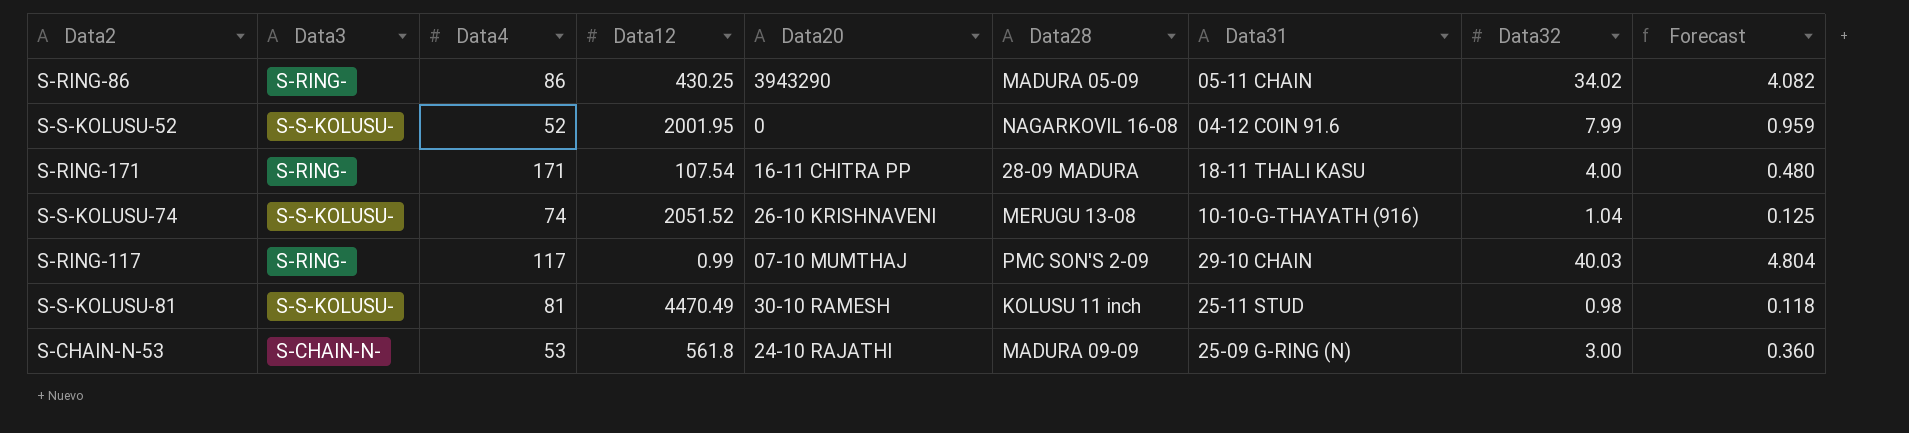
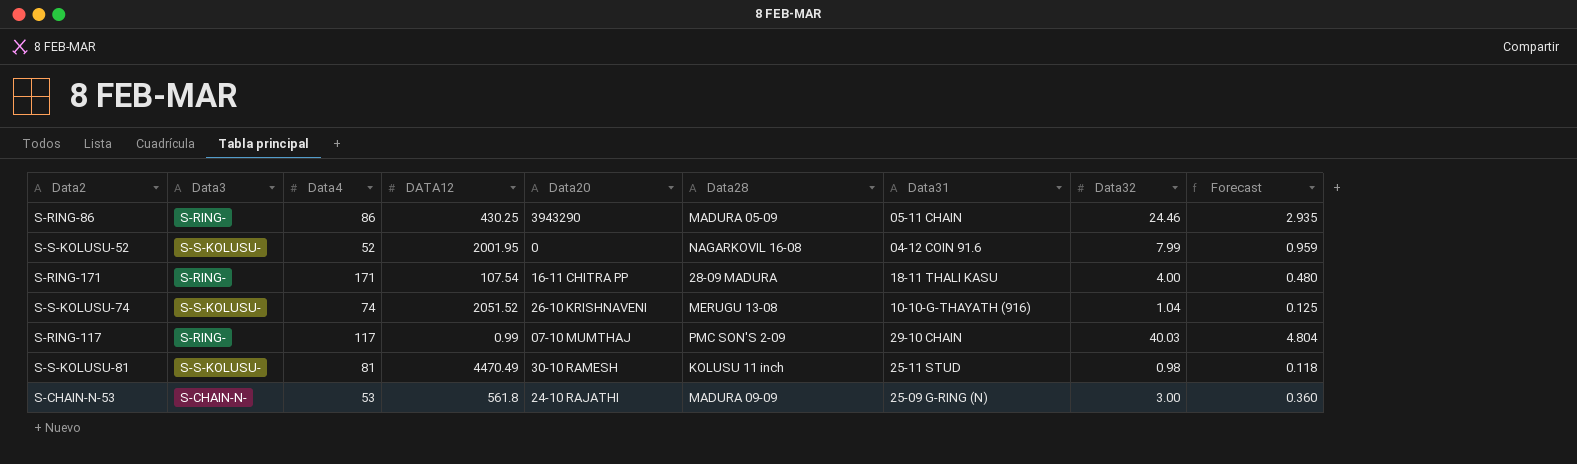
column name: Data12 -> DATA12
S-RING-86 | Data32: 34.02 -> 24.46
S-RING-86 | Forecast: 4.082 -> 2.935

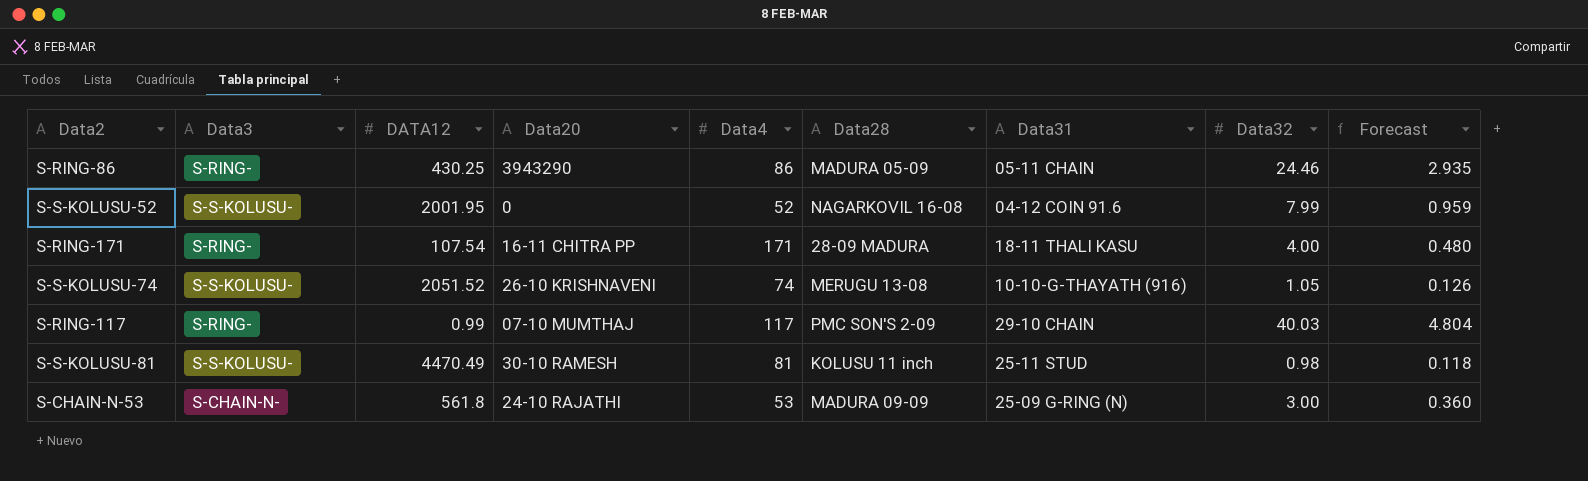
column Data4 | position: 3 -> 5
S-S-KOLUSU-74 | Data32: 1.04 -> 1.05
S-S-KOLUSU-74 | Forecast: 0.125 -> 0.126

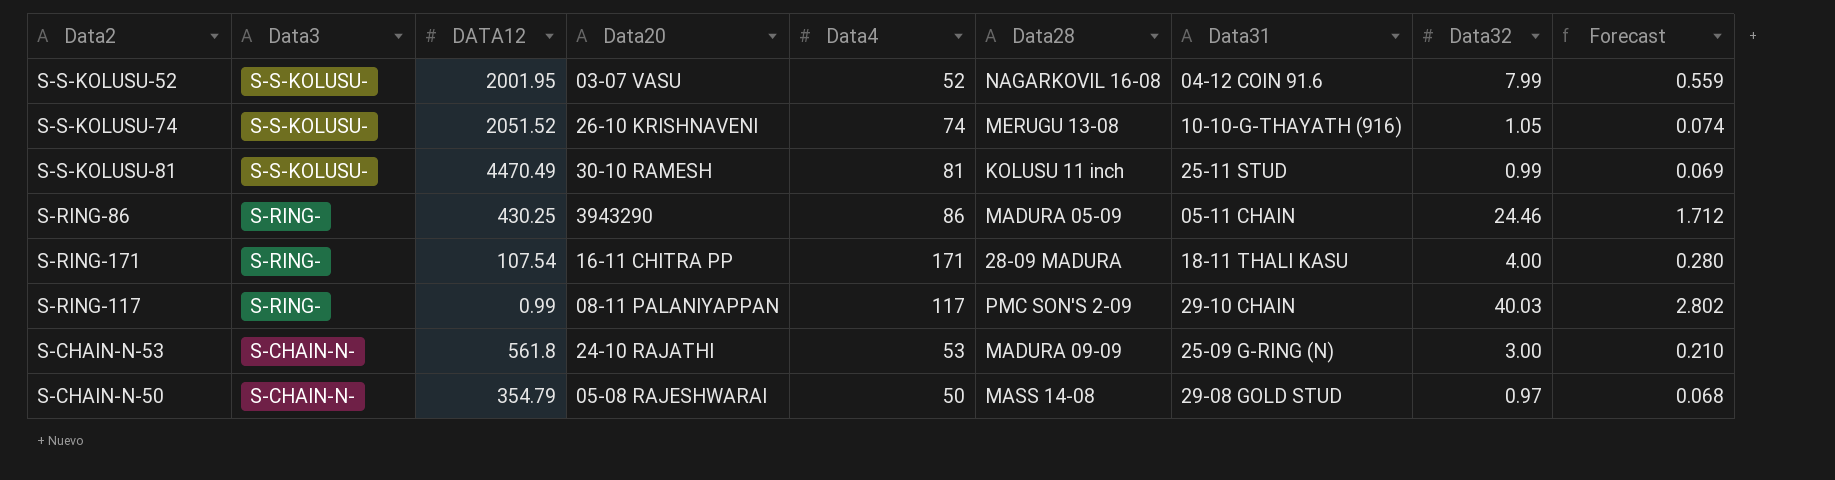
row order: none -> Data3 descending
column Forecast | formula: [Data32] * 0.12 -> [Data32] * 0.07
S-S-KOLUSU-52 | Data20: 0 -> 03-07 VASU
S-S-KOLUSU-81 | Data32: 0.98 -> 0.99
S-RING-117 | Data20: 07-10 MUMTHAJ -> 08-11 PALANIYAPPAN
row S-CHAIN-N-50: none -> S-CHAIN-N- | 354.79 | 05-08 RAJESHWARAI | 50 | MASS 14-08 | 29-08 GOLD STUD | 0.97 | 0.068

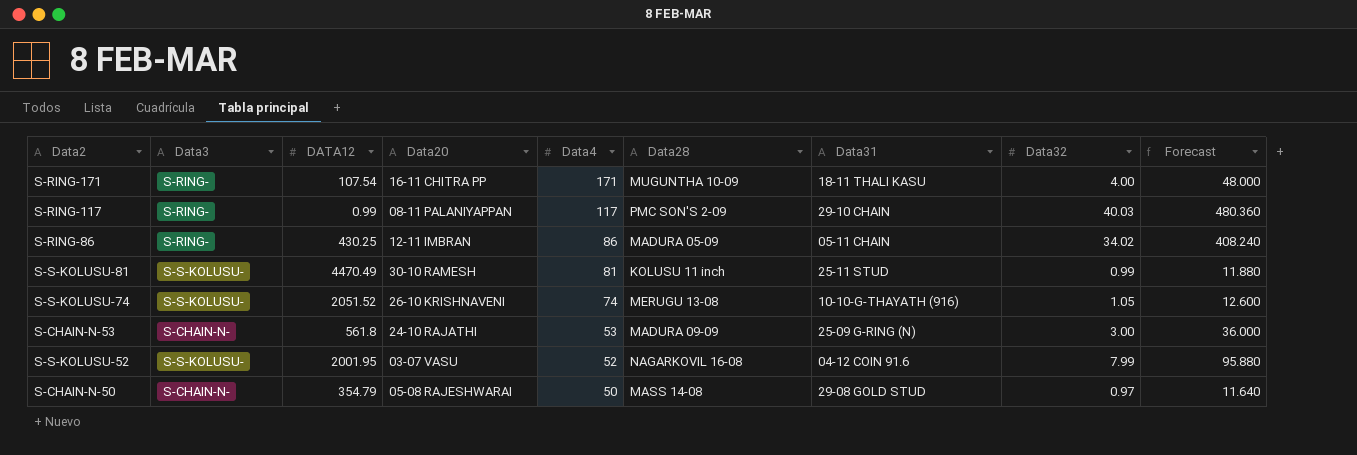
row order: Data3 descending -> Data4 descending
column Forecast | formula: [Data32] * 0.07 -> [Data32] * 12
S-RING-171 | Data28: 28-09 MADURA -> MUGUNTHA 10-09
S-RING-86 | Data20: 3943290 -> 12-11 IMBRAN
S-RING-86 | Data32: 24.46 -> 34.02

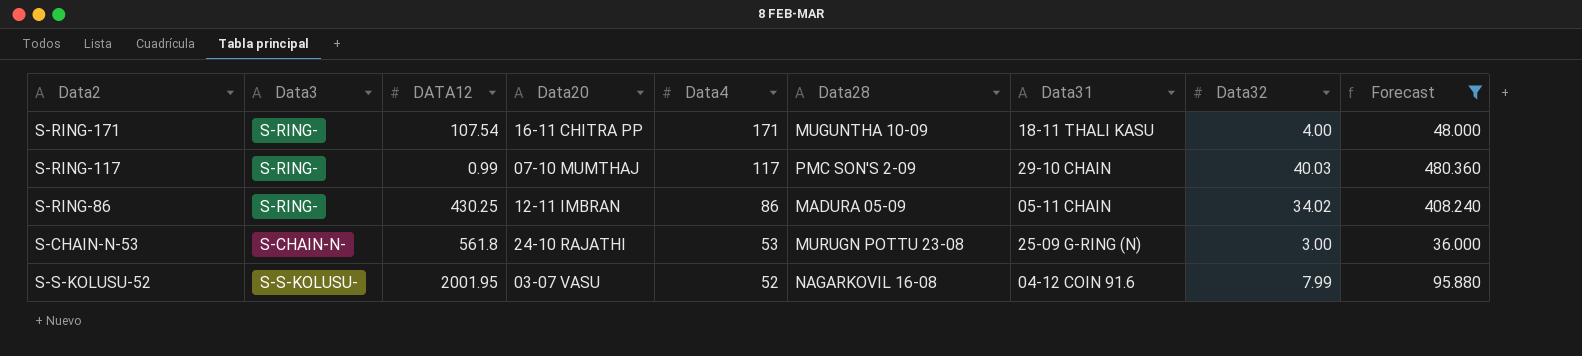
filter: none -> Forecast >= 36.000
S-RING-117 | Data20: 08-11 PALANIYAPPAN -> 07-10 MUMTHAJ
S-CHAIN-N-53 | Data28: MADURA 09-09 -> MURUGN POTTU 23-08

